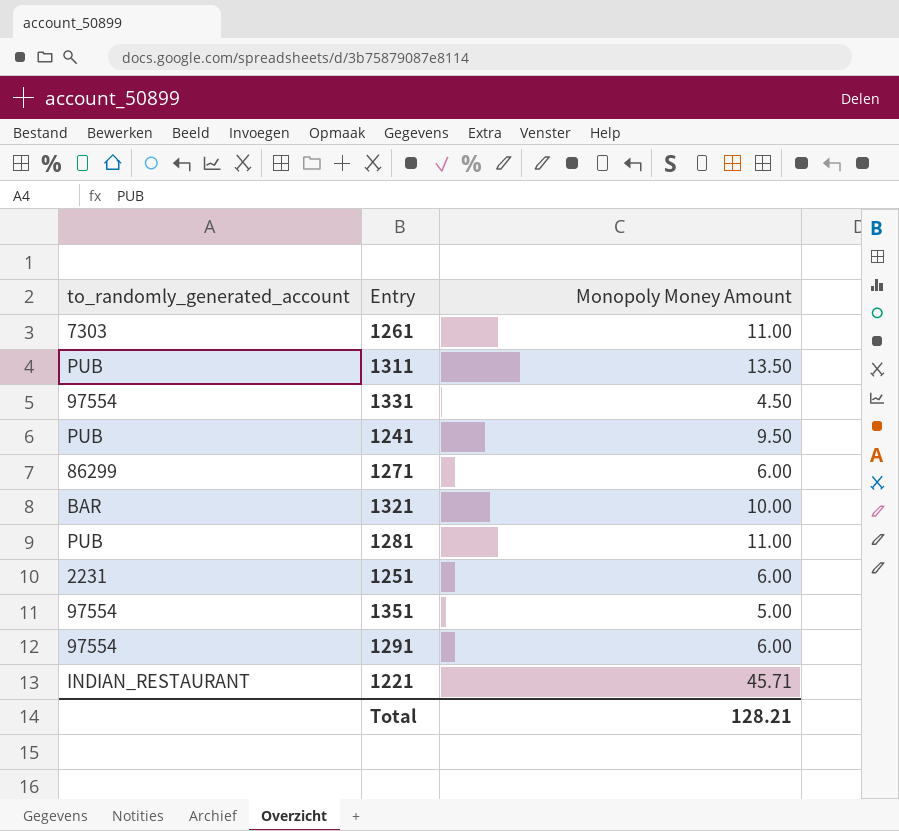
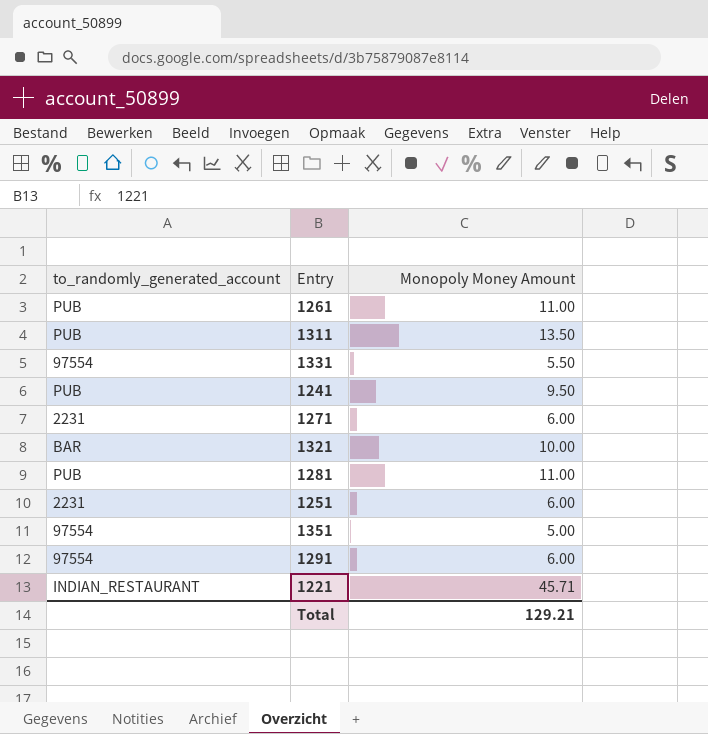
1261 | to_randomly_generated_account: 7303 -> PUB
1331 | Monopoly Money Amount: 4.50 -> 5.50
1271 | to_randomly_generated_account: 86299 -> 2231
Total | Monopoly Money Amount: 128.21 -> 129.21

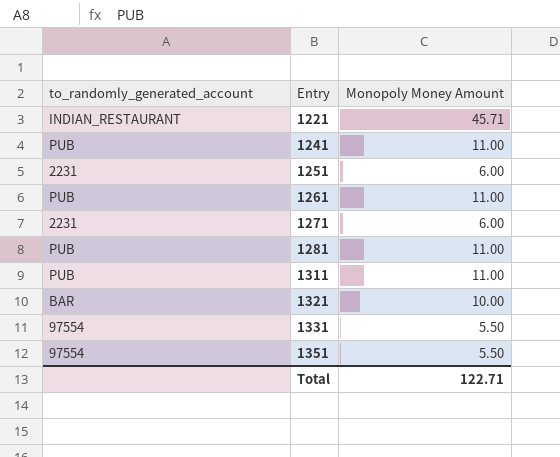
row order: none -> Entry ascending
row 1291: 97554 | 6.00 -> none
1241 | Monopoly Money Amount: 9.50 -> 11.00
1311 | Monopoly Money Amount: 13.50 -> 11.00
1351 | Monopoly Money Amount: 5.00 -> 5.50
Total | Monopoly Money Amount: 129.21 -> 122.71

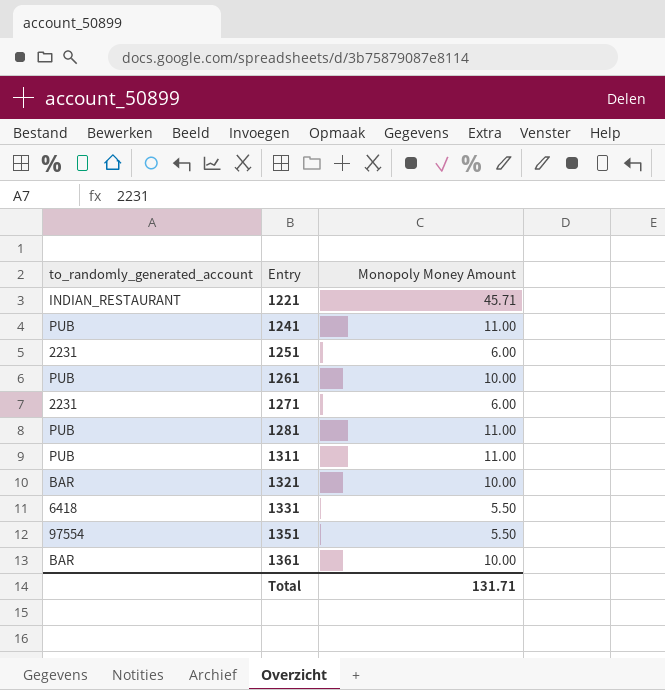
1261 | Monopoly Money Amount: 11.00 -> 10.00
1331 | to_randomly_generated_account: 97554 -> 6418
row 1361: none -> BAR | 10.00
Total | Monopoly Money Amount: 122.71 -> 131.71

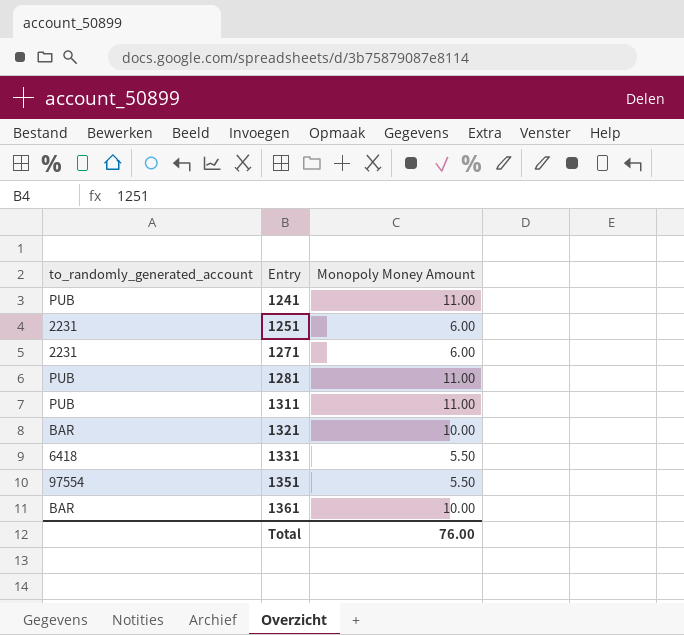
row 1221: INDIAN_RESTAURANT | 45.71 -> none
row 1261: PUB | 10.00 -> none
Total | Monopoly Money Amount: 131.71 -> 76.00

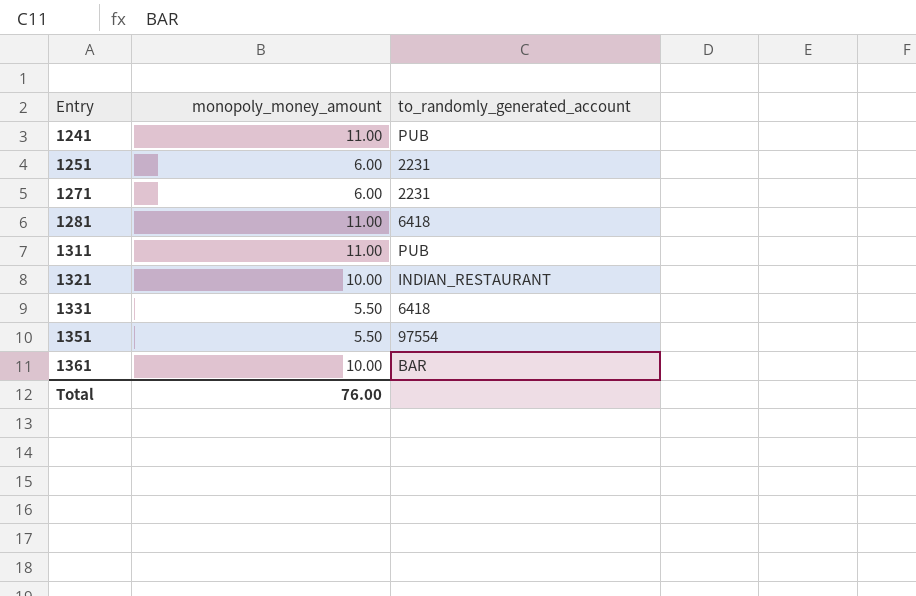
column name: Monopoly Money Amount -> monopoly_money_amount
column to_randomly_generated_account | position: 1 -> 3
1281 | to_randomly_generated_account: PUB -> 6418
1321 | to_randomly_generated_account: BAR -> INDIAN_RESTAURANT

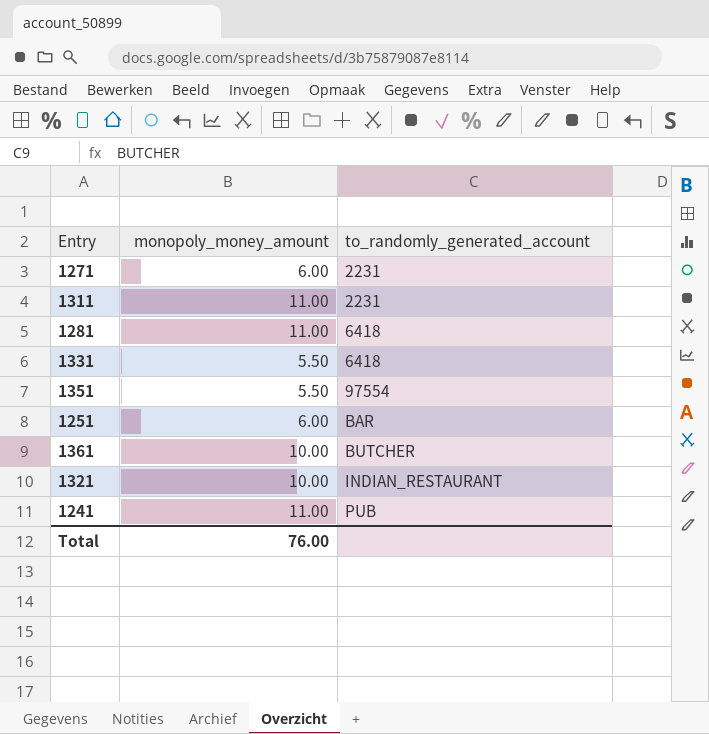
row order: Entry ascending -> to_randomly_generated_account ascending
1311 | to_randomly_generated_account: PUB -> 2231
1251 | to_randomly_generated_account: 2231 -> BAR
1361 | to_randomly_generated_account: BAR -> BUTCHER

